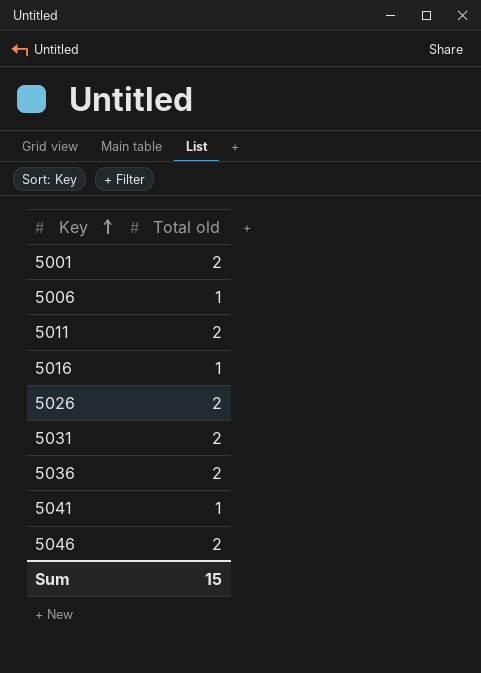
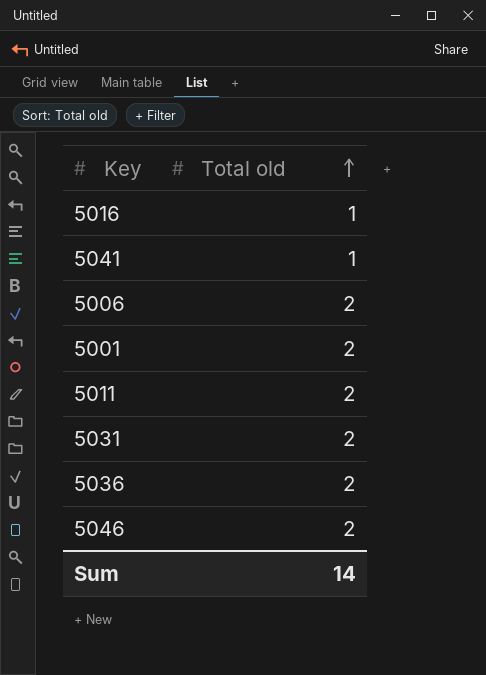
row order: Key ascending -> Total old ascending
row 5026: 2 -> none
5006 | Total old: 1 -> 2
Sum | Total old: 15 -> 14

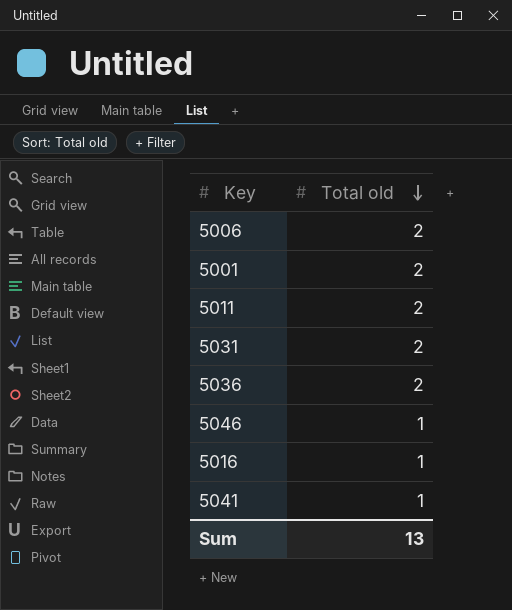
row order: Total old ascending -> Total old descending
5046 | Total old: 2 -> 1
Sum | Total old: 14 -> 13

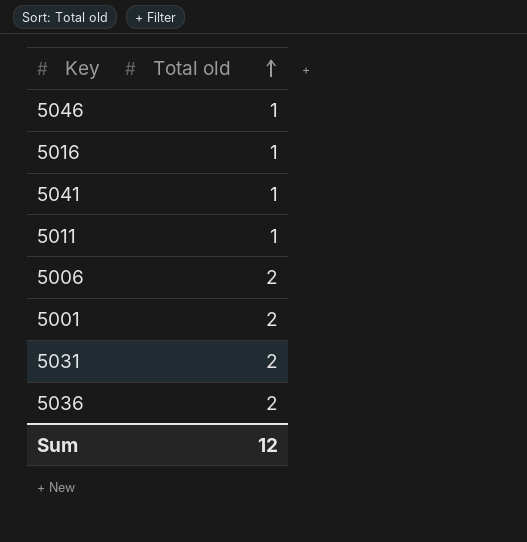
row order: Total old descending -> Total old ascending
5011 | Total old: 2 -> 1
Sum | Total old: 13 -> 12

